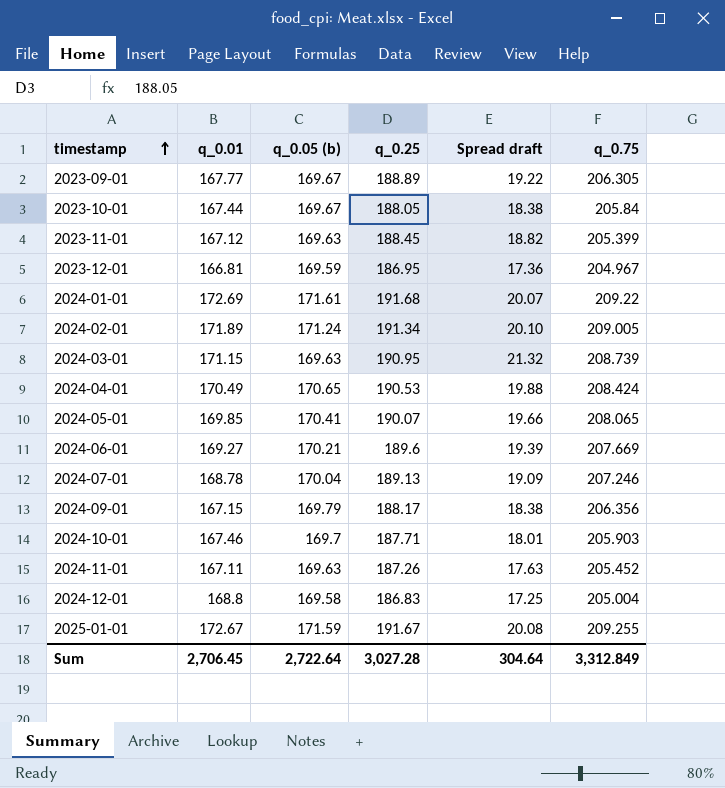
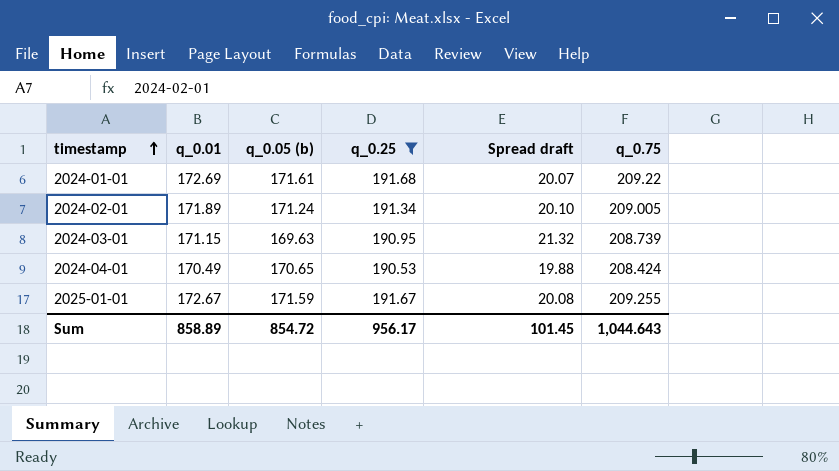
filter: none -> q_0.25 >= 190.53
Sum | q_0.01: 2,706.45 -> 858.89
Sum | q_0.05 (b): 2,722.64 -> 854.72
Sum | q_0.25: 3,027.28 -> 956.17
Sum | Spread draft: 304.64 -> 101.45
Sum | q_0.75: 3,312.849 -> 1,044.643

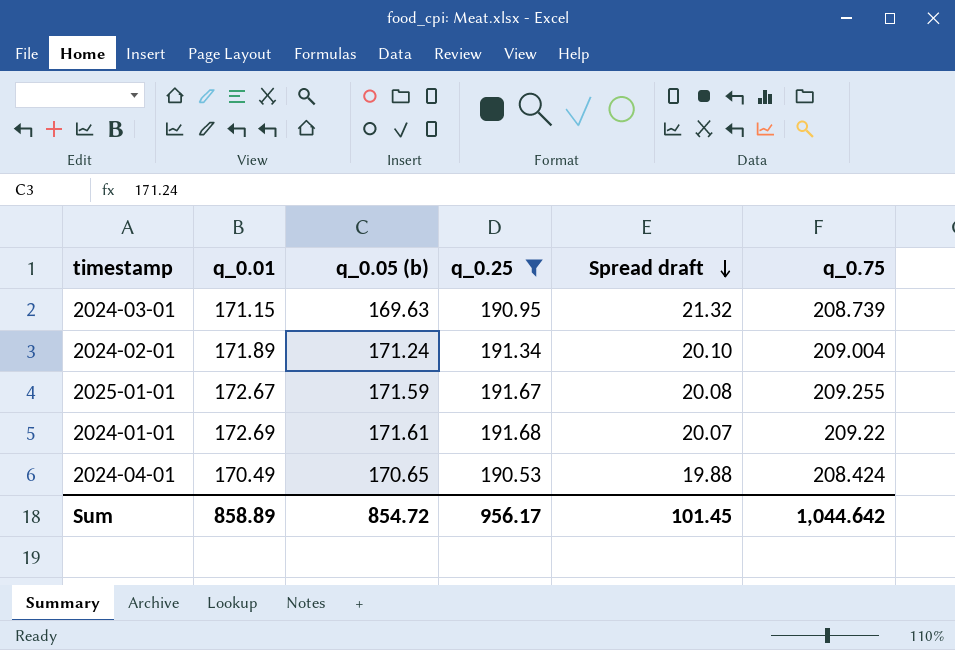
row order: timestamp ascending -> Spread draft descending
2024-02-01 | q_0.75: 209.005 -> 209.004
Sum | q_0.75: 1,044.643 -> 1,044.642

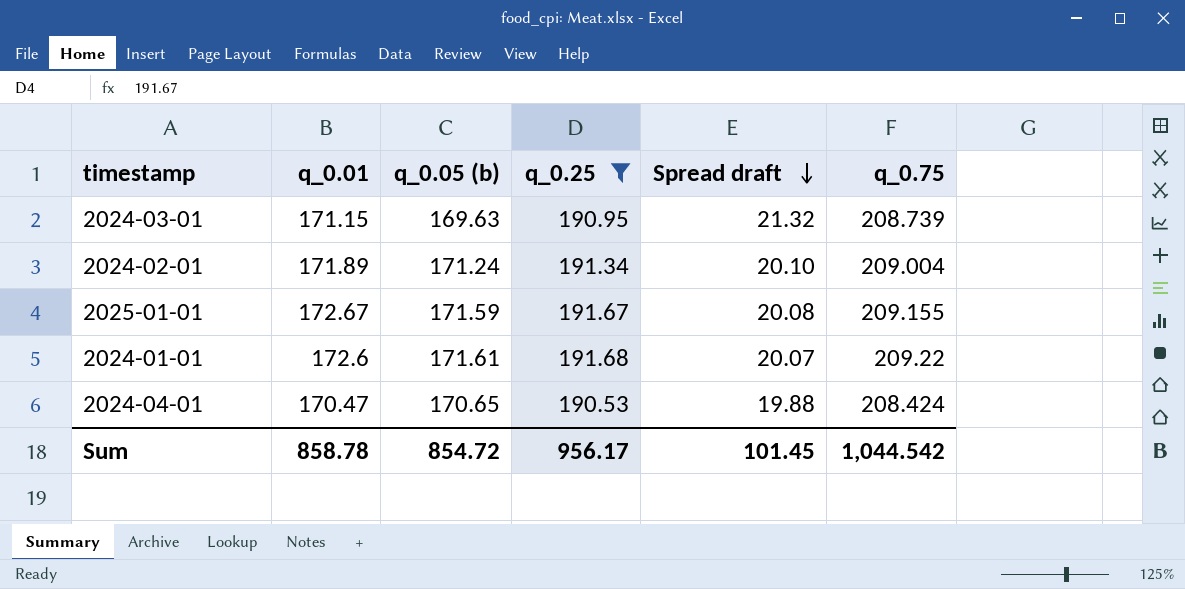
2025-01-01 | q_0.75: 209.255 -> 209.155
2024-01-01 | q_0.01: 172.69 -> 172.6
2024-04-01 | q_0.01: 170.49 -> 170.47
Sum | q_0.01: 858.89 -> 858.78
Sum | q_0.75: 1,044.642 -> 1,044.542

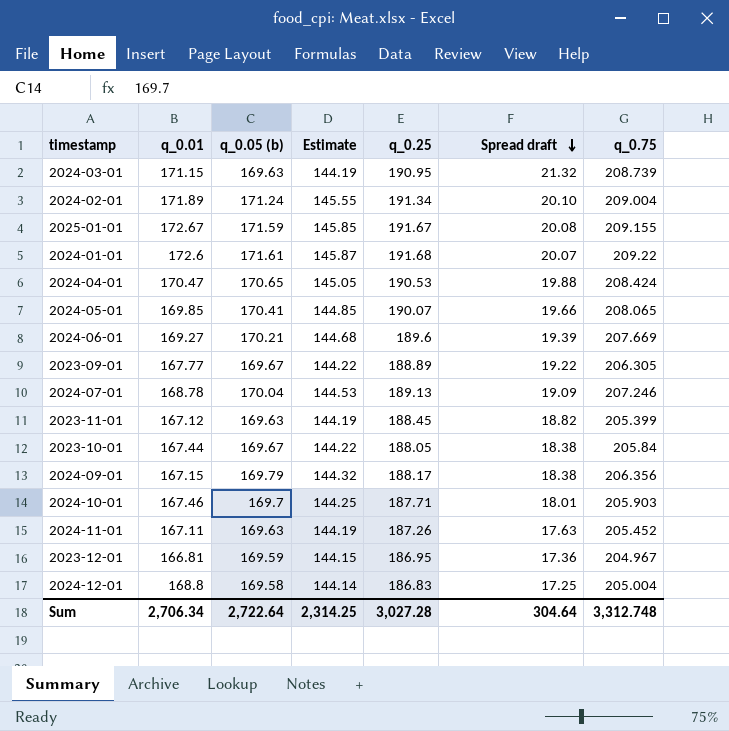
filter: q_0.25 >= 190.53 -> none
column Estimate | formula: none -> [q_0.05 (b)] * 0.85
Sum | q_0.01: 858.78 -> 2,706.34
Sum | q_0.05 (b): 854.72 -> 2,722.64
Sum | q_0.25: 956.17 -> 3,027.28
Sum | Spread draft: 101.45 -> 304.64
Sum | q_0.75: 1,044.542 -> 3,312.748

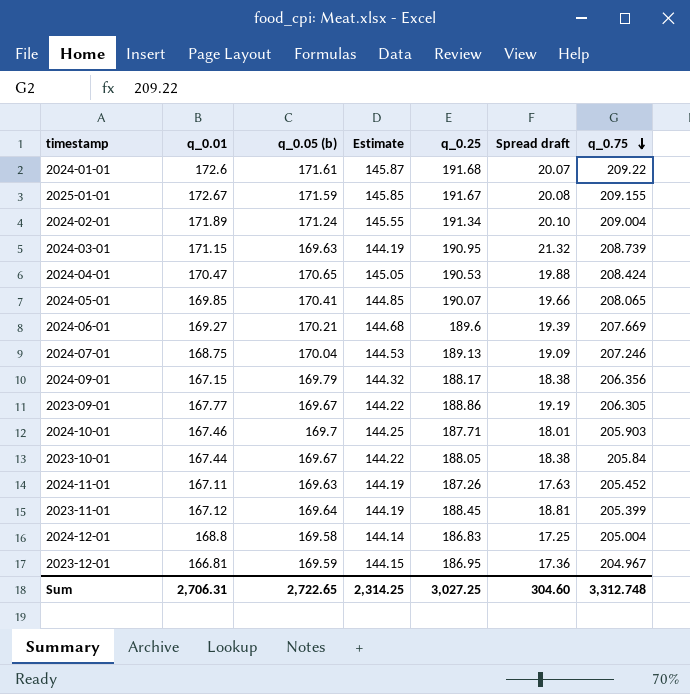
row order: Spread draft descending -> q_0.75 descending
2024-07-01 | q_0.01: 168.78 -> 168.75
2023-09-01 | q_0.25: 188.89 -> 188.86
2023-09-01 | Spread draft: 19.22 -> 19.19
2023-11-01 | q_0.05 (b): 169.63 -> 169.64
2023-11-01 | Spread draft: 18.82 -> 18.81
Sum | q_0.01: 2,706.34 -> 2,706.31
Sum | q_0.05 (b): 2,722.64 -> 2,722.65
Sum | q_0.25: 3,027.28 -> 3,027.25
Sum | Spread draft: 304.64 -> 304.60

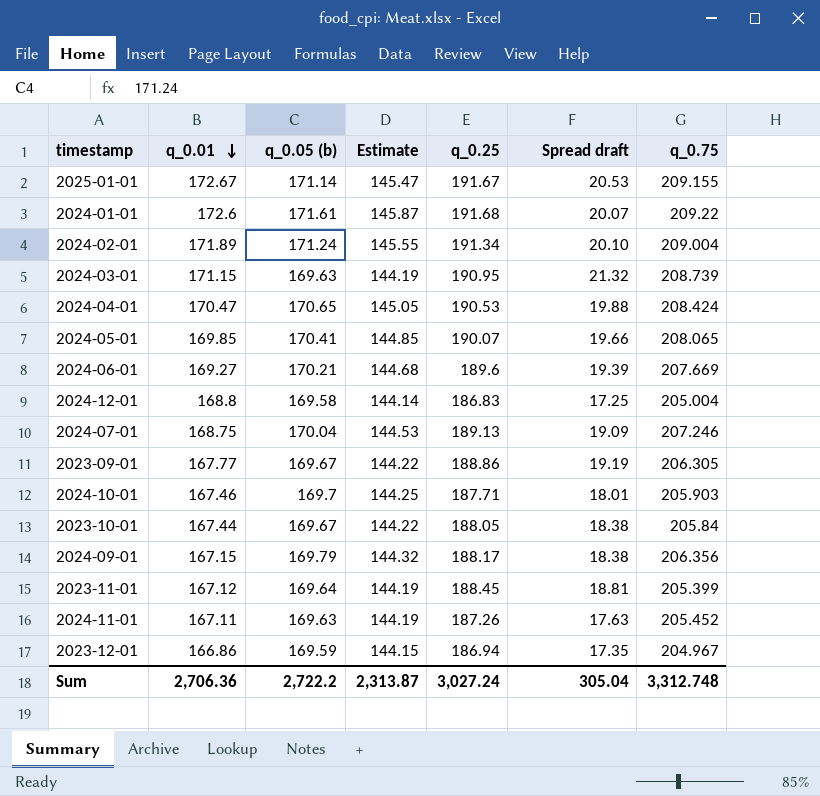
row order: q_0.75 descending -> q_0.01 descending
2025-01-01 | q_0.05 (b): 171.59 -> 171.14
2025-01-01 | Estimate: 145.85 -> 145.47
2025-01-01 | Spread draft: 20.08 -> 20.53
2023-12-01 | q_0.01: 166.81 -> 166.86
2023-12-01 | q_0.25: 186.95 -> 186.94
2023-12-01 | Spread draft: 17.36 -> 17.35
Sum | q_0.01: 2,706.31 -> 2,706.36
Sum | q_0.05 (b): 2,722.65 -> 2,722.2
Sum | Estimate: 2,314.25 -> 2,313.87
Sum | q_0.25: 3,027.25 -> 3,027.24
Sum | Spread draft: 304.60 -> 305.04

